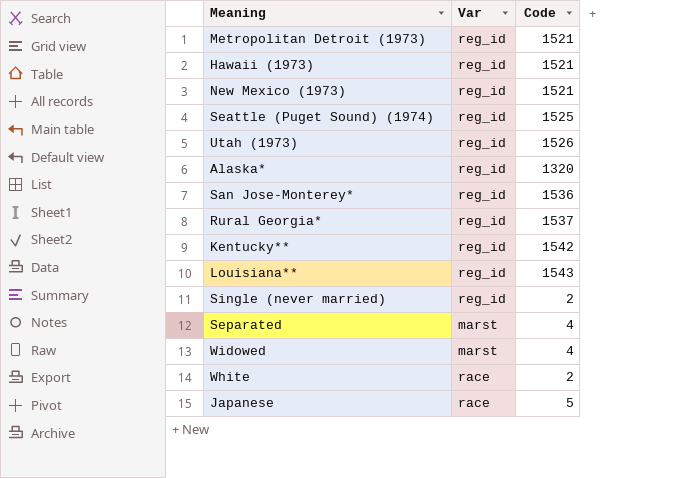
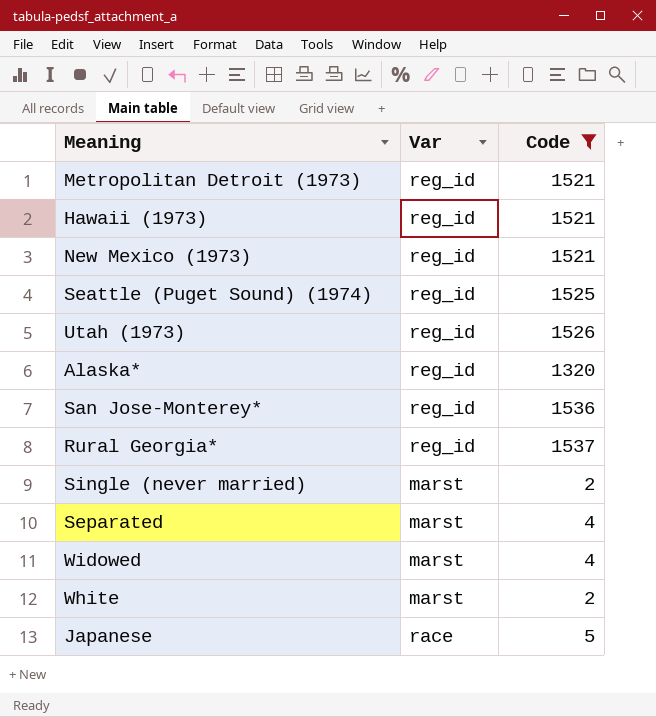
filter: none -> Code <= 1537
Single (never married) | Var: reg_id -> marst
White | Var: race -> marst

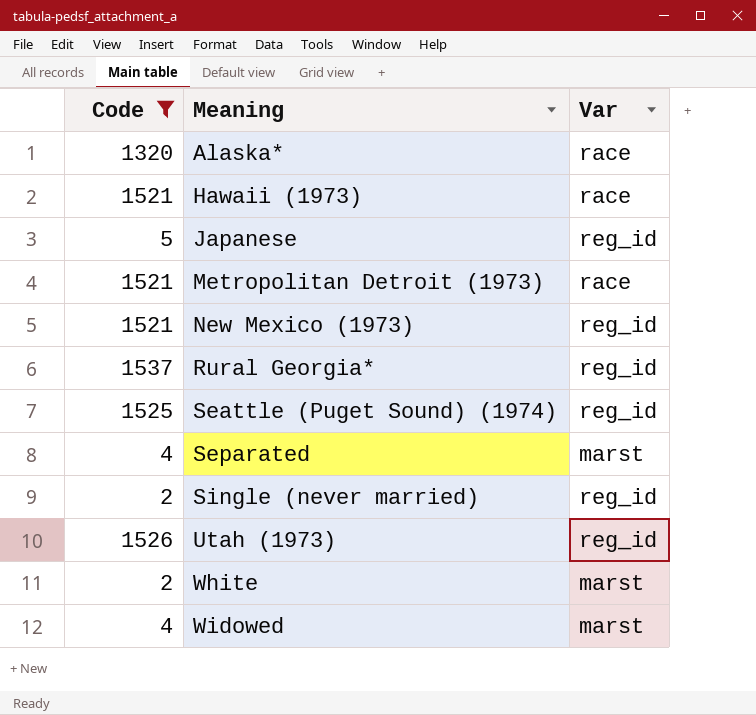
row order: none -> Meaning ascending
column Code | position: 3 -> 1
row San Jose-Monterey*: reg_id | 1536 -> none
Alaska* | Var: reg_id -> race
Hawaii (1973) | Var: reg_id -> race
Japanese | Var: race -> reg_id
Metropolitan Detroit (1973) | Var: reg_id -> race
Single (never married) | Var: marst -> reg_id

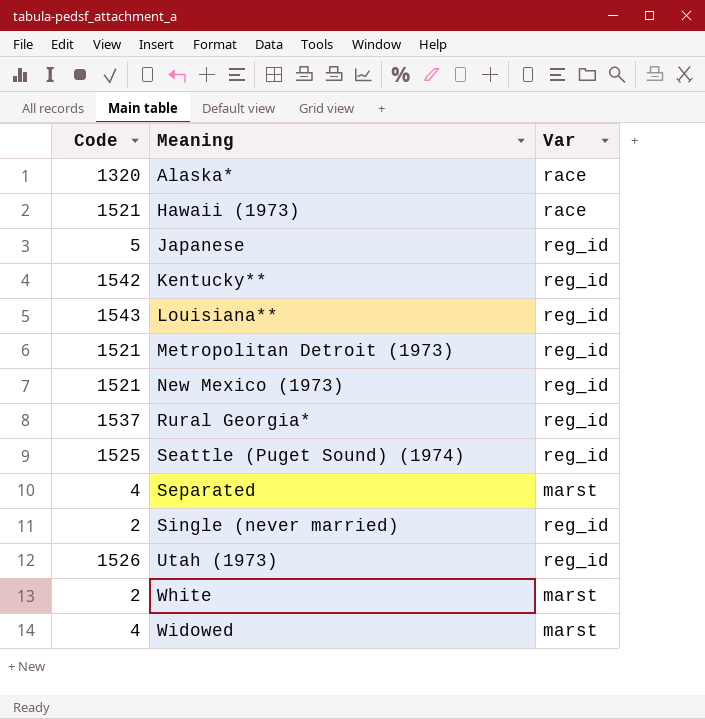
filter: Code <= 1537 -> none
Metropolitan Detroit (1973) | Var: race -> reg_id

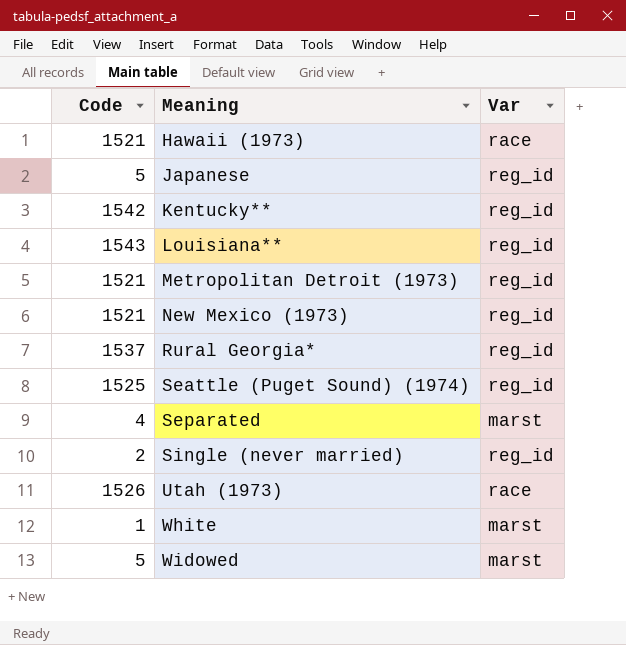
row Alaska*: 1320 | race -> none
Utah (1973) | Var: reg_id -> race
White | Code: 2 -> 1
Widowed | Code: 4 -> 5

